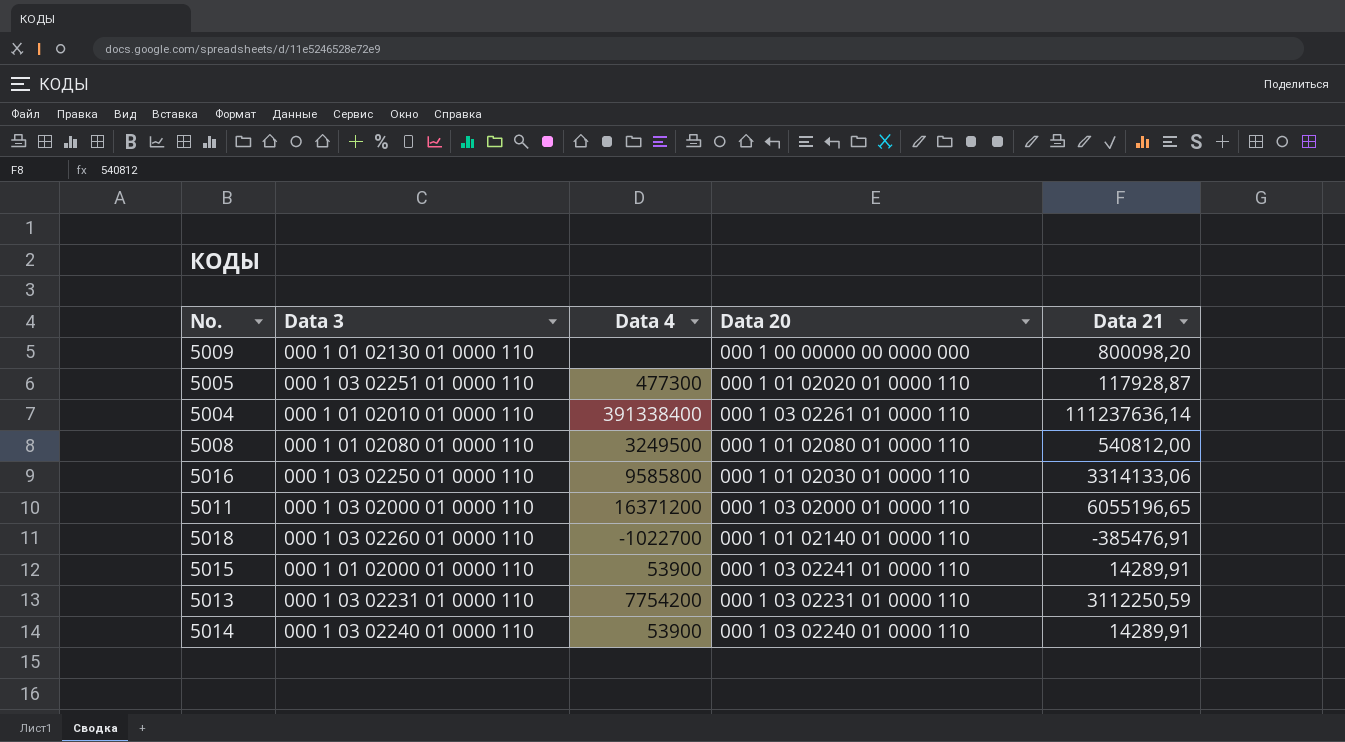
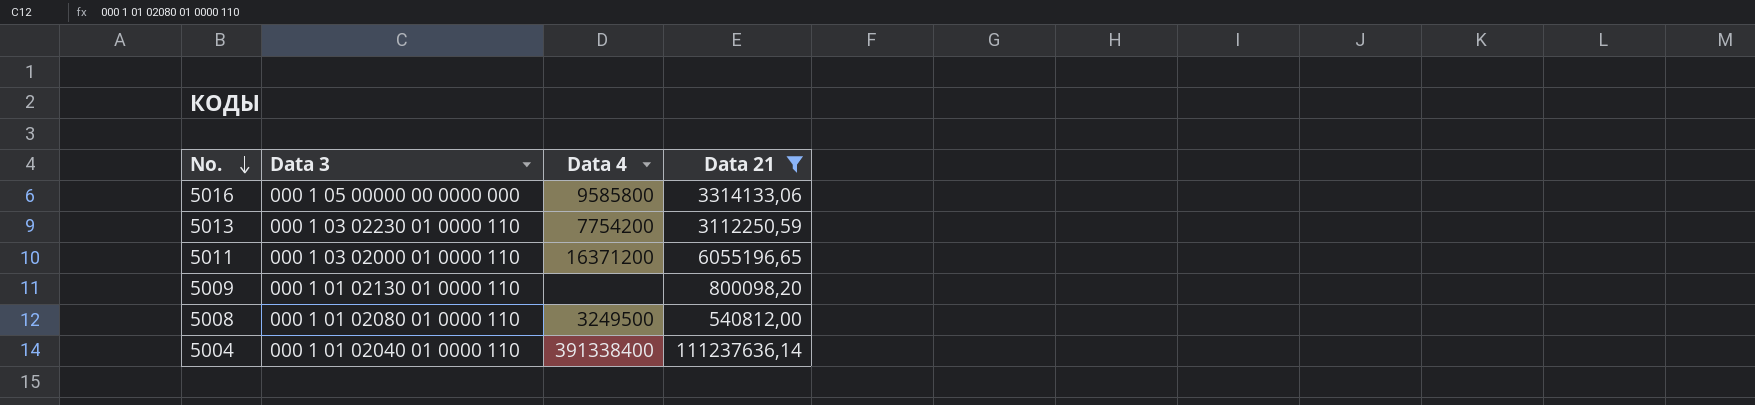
filter: none -> Data 21 >= 540812,00
row order: none -> No. descending
column Data 20 | position: 4 -> none
5016 | Data 3: 000 1 03 02250 01 0000 110 -> 000 1 05 00000 00 0000 000
5013 | Data 3: 000 1 03 02231 01 0000 110 -> 000 1 03 02230 01 0000 110
5004 | Data 3: 000 1 01 02010 01 0000 110 -> 000 1 01 02040 01 0000 110

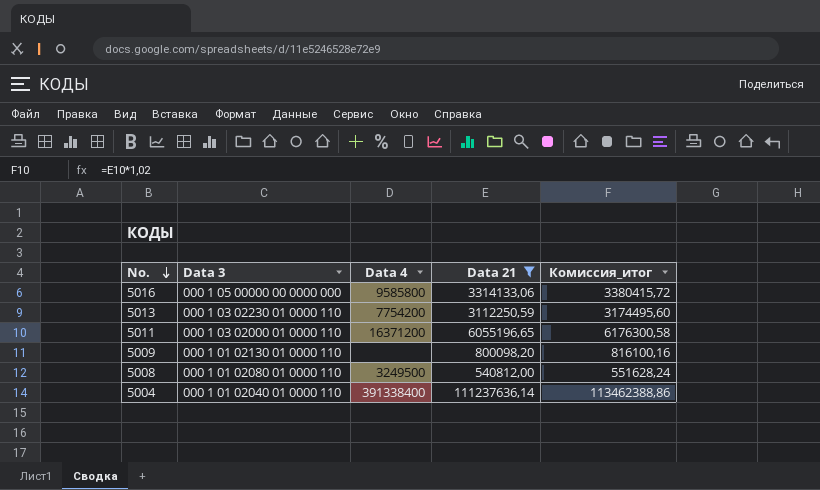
column Комиссия_итог | formula: none -> [Data 21] * 1,02

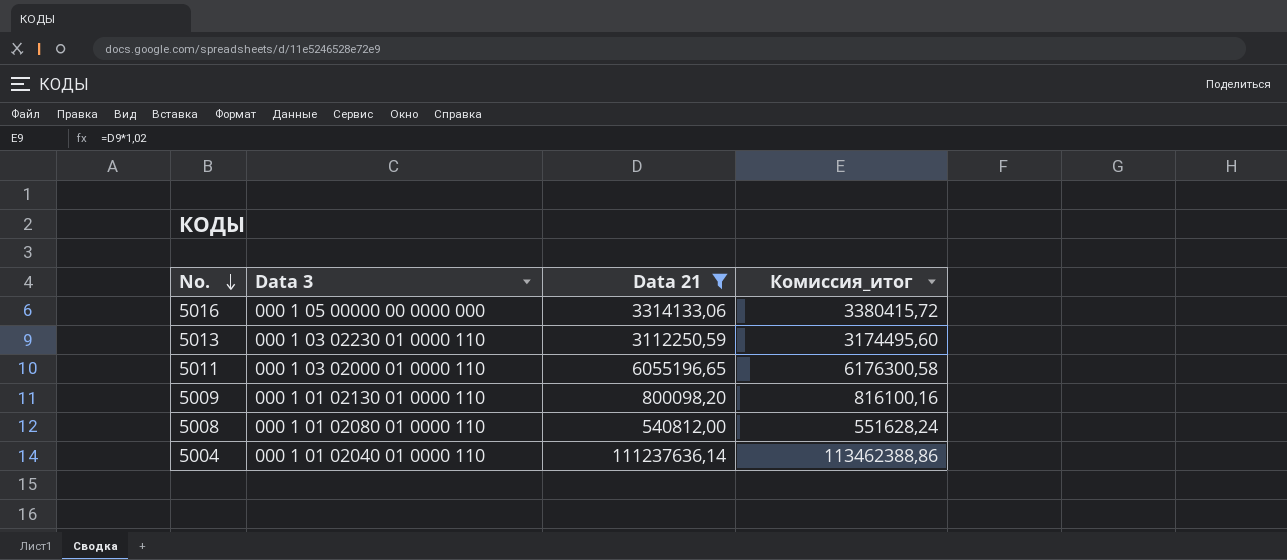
column Data 4 | position: 3 -> none

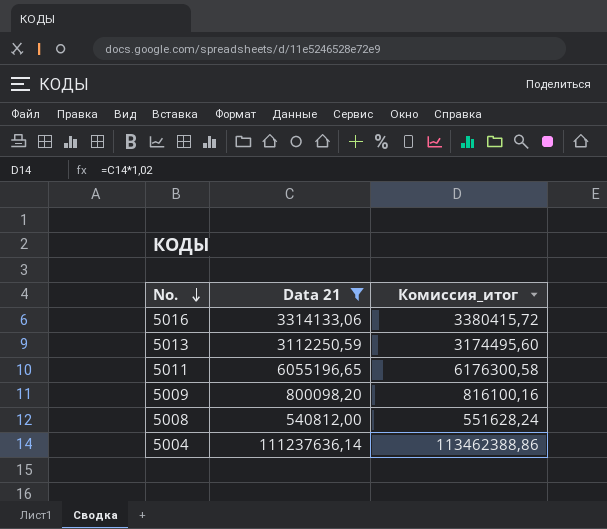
column Data 3 | position: 2 -> none

